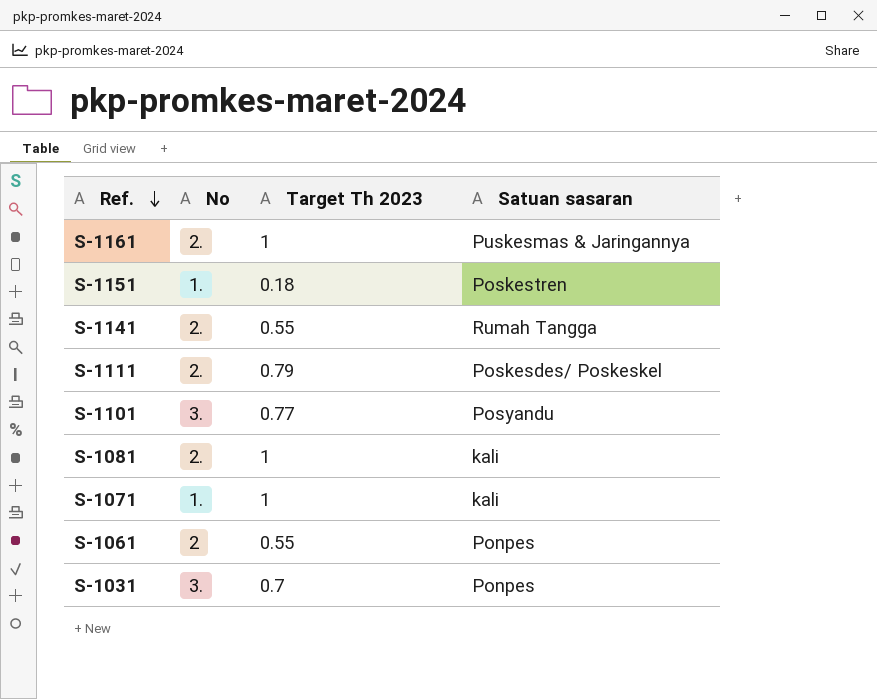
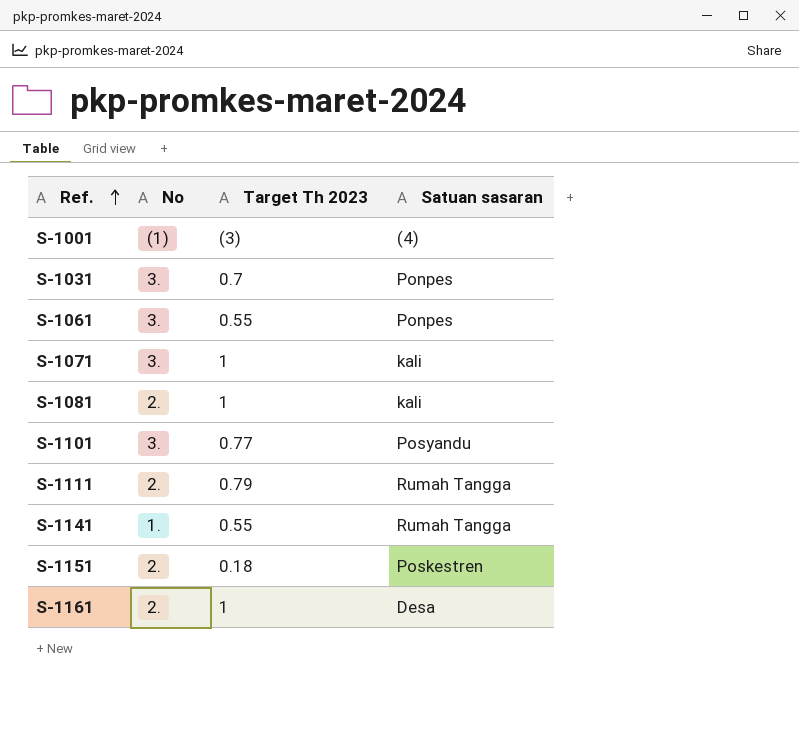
row order: Ref. descending -> Ref. ascending
row S-1001: none -> (1) | (3) | (4)
S-1061 | No: 2 -> 3.
S-1071 | No: 1. -> 3.
S-1111 | Satuan sasaran: Poskesdes/ Poskeskel -> Rumah Tangga
S-1141 | No: 2. -> 1.
S-1151 | No: 1. -> 2.
S-1161 | Satuan sasaran: Puskesmas & Jaringannya -> Desa

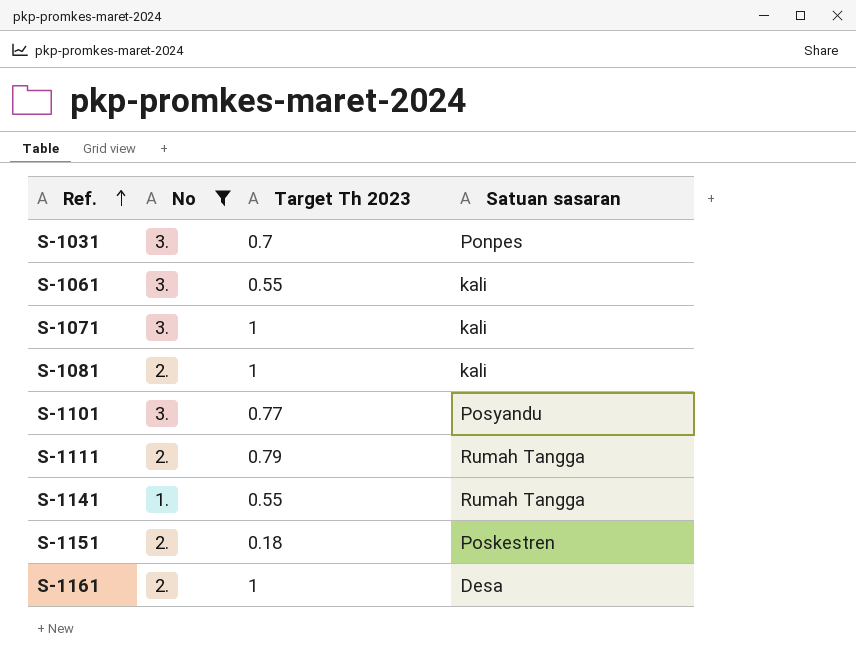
filter: none -> No != (1)
S-1061 | Satuan sasaran: Ponpes -> kali

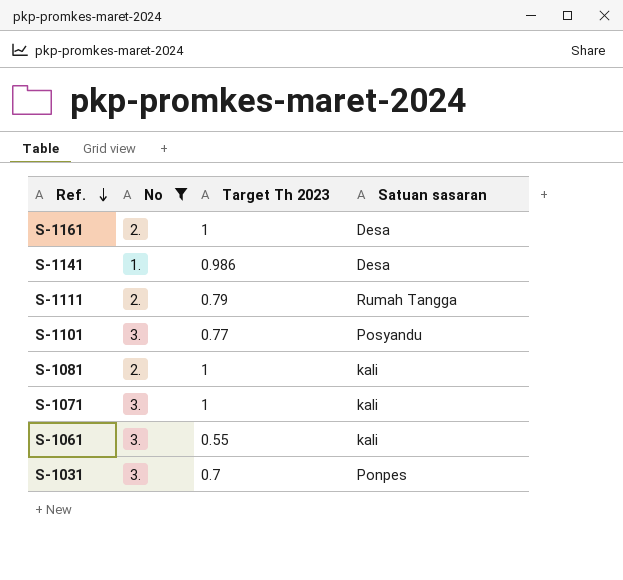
row order: Ref. ascending -> Ref. descending
row S-1151: 2. | 0.18 | Poskestren -> none
S-1141 | Target Th 2023: 0.55 -> 0.986
S-1141 | Satuan sasaran: Rumah Tangga -> Desa

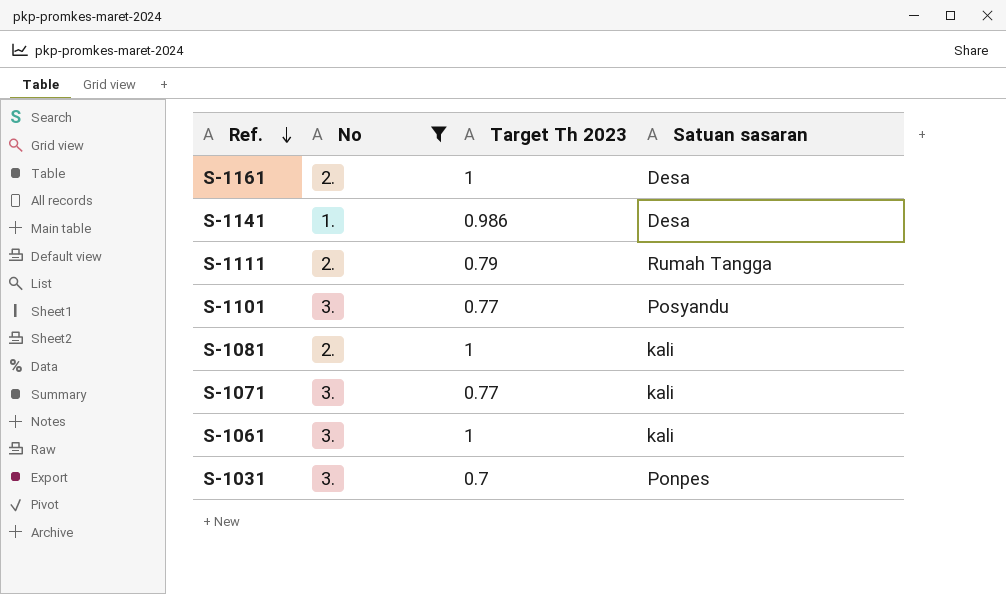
S-1071 | Target Th 2023: 1 -> 0.77
S-1061 | Target Th 2023: 0.55 -> 1

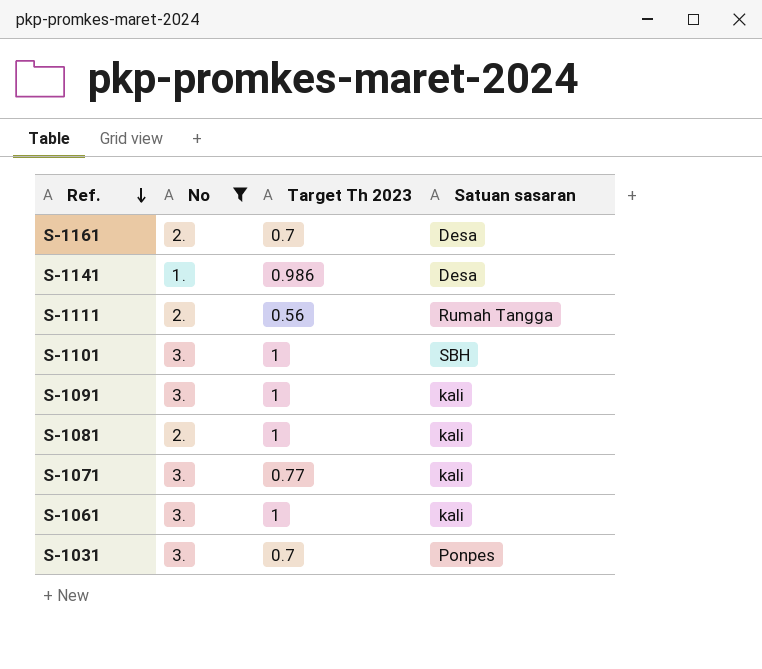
S-1161 | Target Th 2023: 1 -> 0.7
S-1111 | Target Th 2023: 0.79 -> 0.56
S-1101 | Target Th 2023: 0.77 -> 1
S-1101 | Satuan sasaran: Posyandu -> SBH
row S-1091: none -> 3. | 1 | kali

